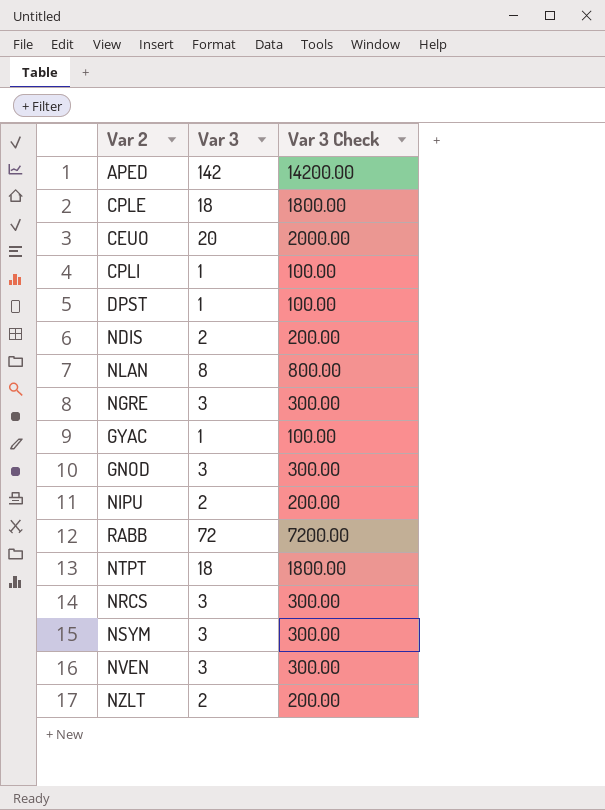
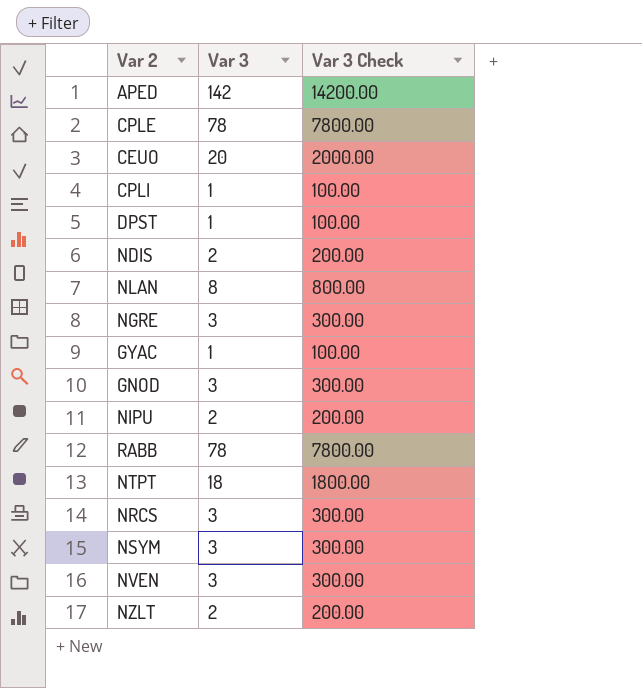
CPLE | Var 3: 18 -> 78
CPLE | Var 3 Check: 1800.00 -> 7800.00
RABB | Var 3: 72 -> 78
RABB | Var 3 Check: 7200.00 -> 7800.00

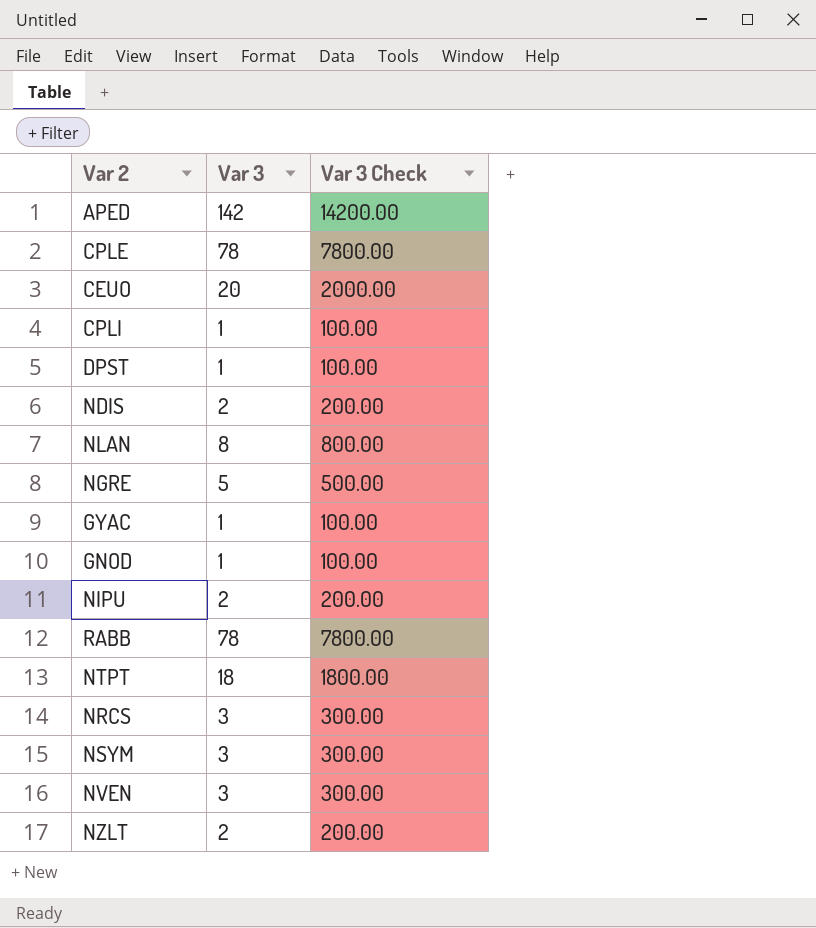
NGRE | Var 3: 3 -> 5
NGRE | Var 3 Check: 300.00 -> 500.00
GNOD | Var 3: 3 -> 1
GNOD | Var 3 Check: 300.00 -> 100.00

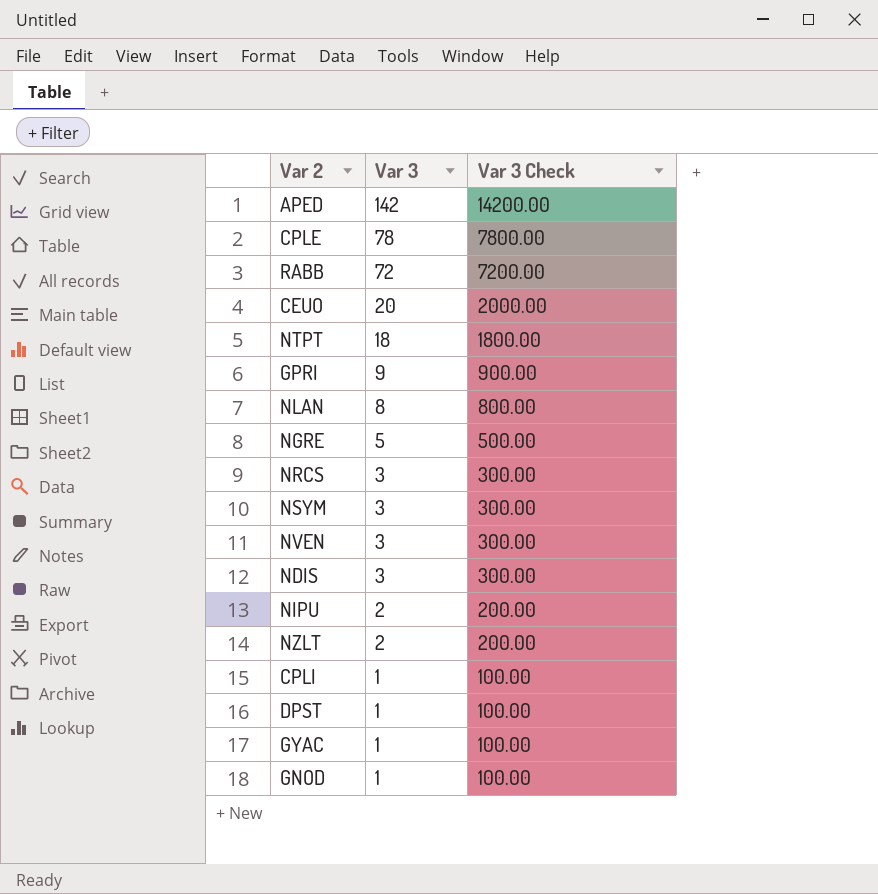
row order: none -> Var 3 descending
RABB | Var 3: 78 -> 72
RABB | Var 3 Check: 7800.00 -> 7200.00
row GPRI: none -> 9 | 900.00
NDIS | Var 3: 2 -> 3
NDIS | Var 3 Check: 200.00 -> 300.00

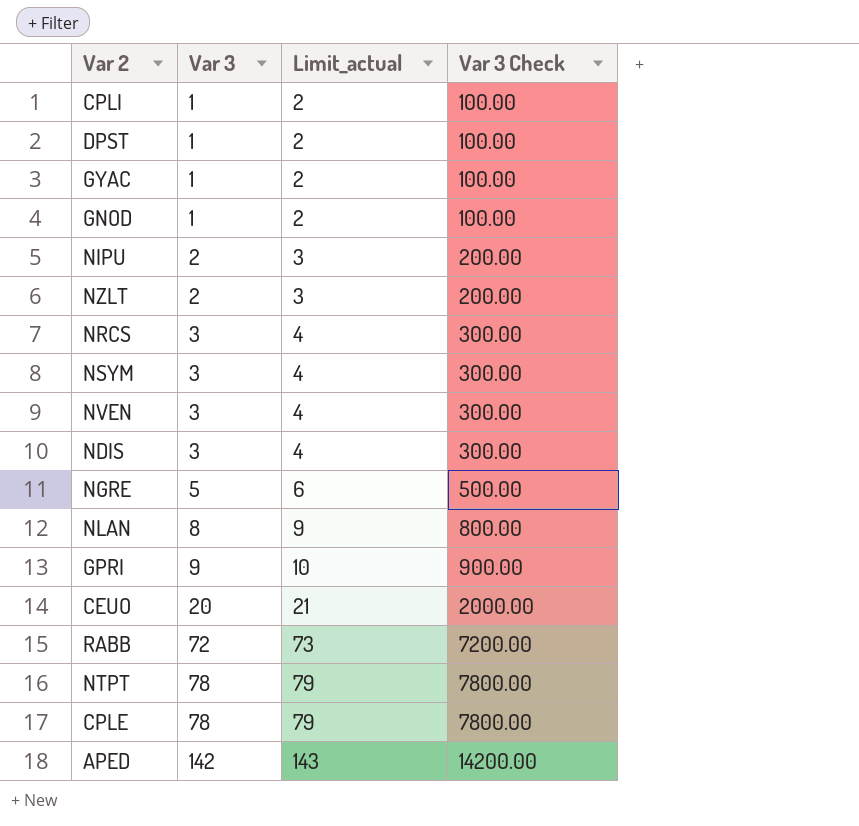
row order: Var 3 descending -> Var 3 ascending
column Limit_actual | formula: none -> [Var 3] + 1
NTPT | Var 3: 18 -> 78
NTPT | Var 3 Check: 1800.00 -> 7800.00

